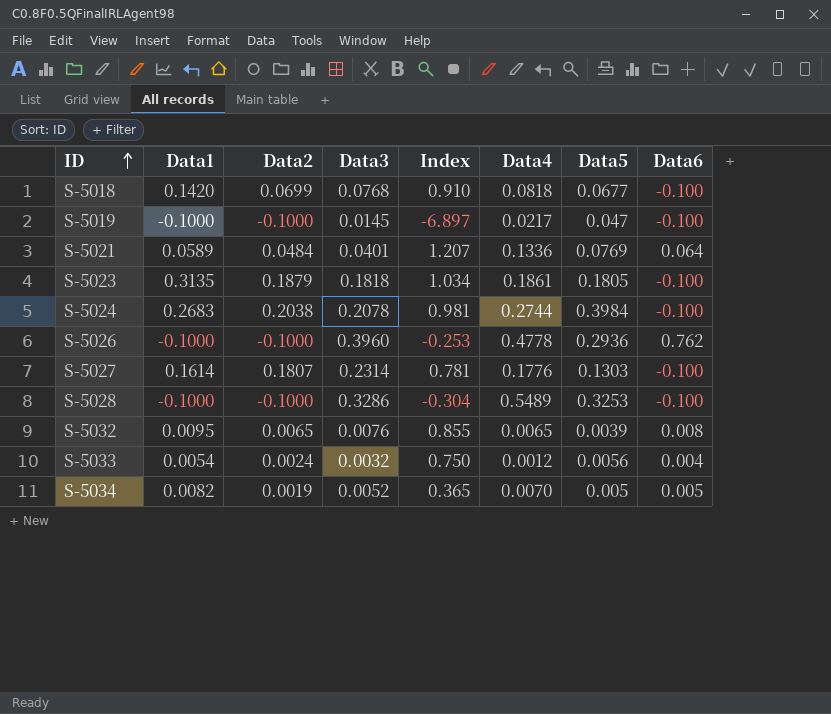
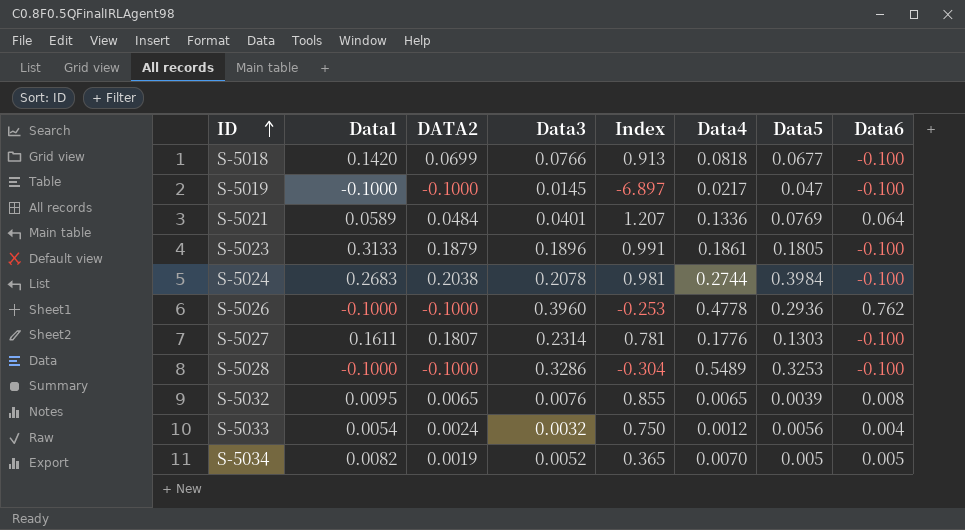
column name: Data2 -> DATA2
S-5018 | Data3: 0.0768 -> 0.0766
S-5018 | Index: 0.910 -> 0.913
S-5023 | Data1: 0.3135 -> 0.3133
S-5023 | Data3: 0.1818 -> 0.1896
S-5023 | Index: 1.034 -> 0.991
S-5027 | Data1: 0.1614 -> 0.1611

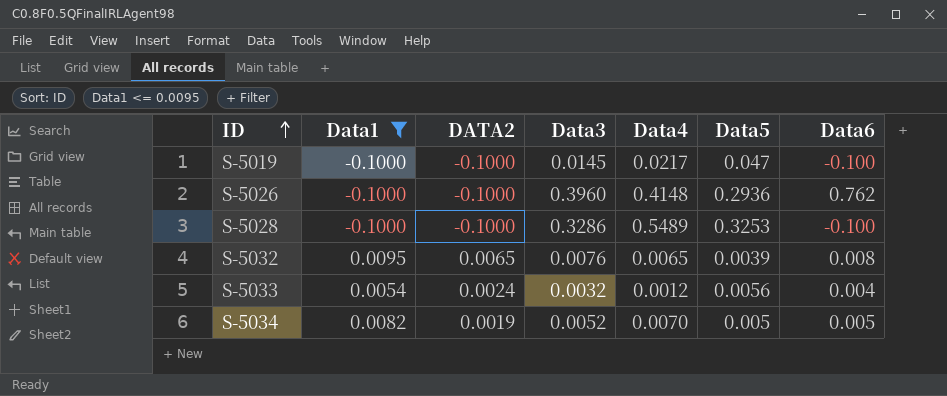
filter: none -> Data1 <= 0.0095
column Index | formula: [DATA2] / [Data3] -> none
S-5026 | Data4: 0.4778 -> 0.4148

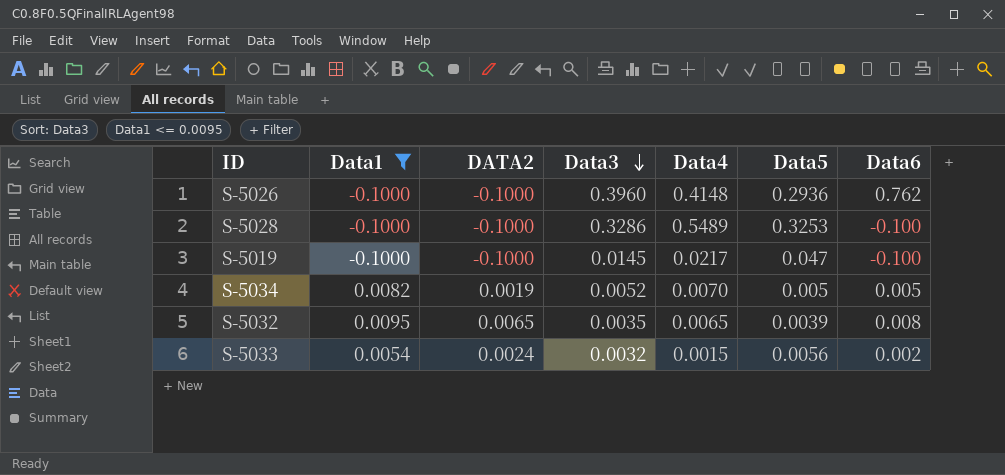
row order: ID ascending -> Data3 descending
S-5032 | Data3: 0.0076 -> 0.0035
S-5033 | Data4: 0.0012 -> 0.0015
S-5033 | Data6: 0.004 -> 0.002

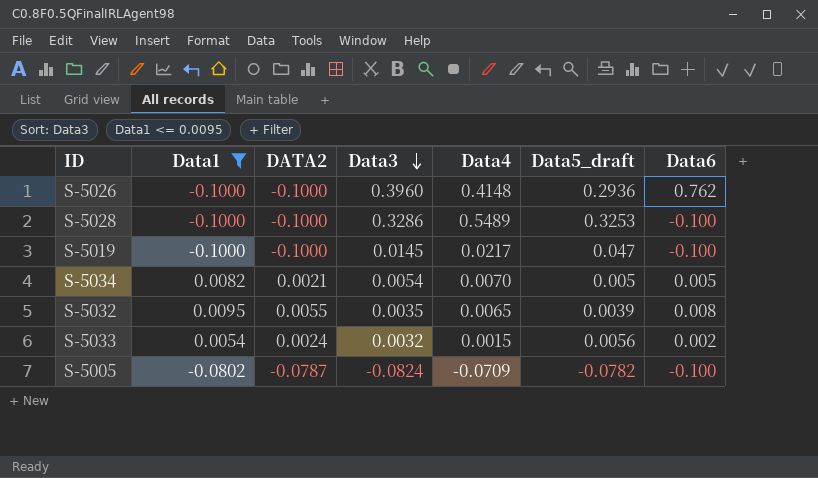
column name: Data5 -> Data5_draft
S-5034 | DATA2: 0.0019 -> 0.0021
S-5034 | Data3: 0.0052 -> 0.0054
S-5032 | DATA2: 0.0065 -> 0.0055
row S-5005: none -> -0.0802 | -0.0787 | -0.0824 | -0.0709 | -0.0782 | -0.100

